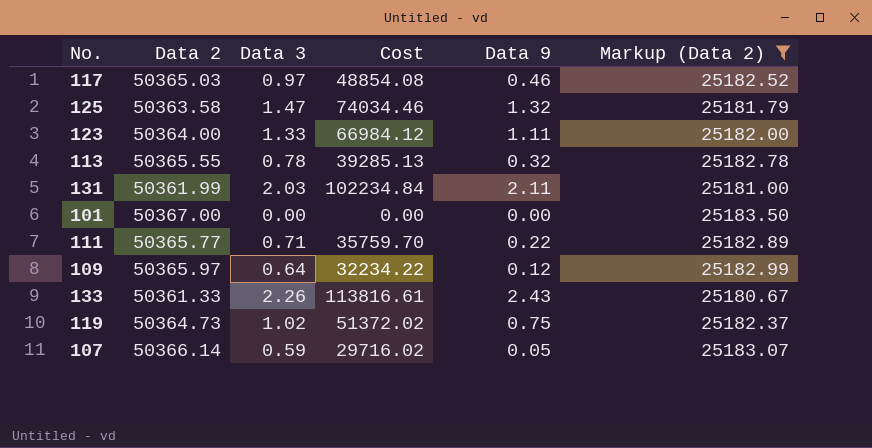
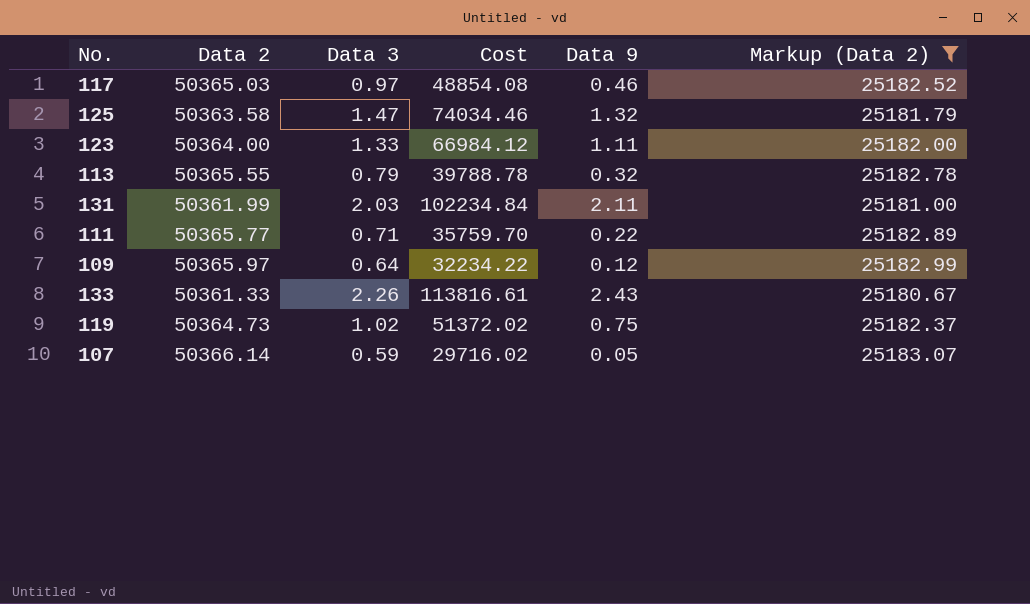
row 101: 50367.00 | 0.00 | 0.00 | 0.00 | 25183.50 -> none
113 | Data 3: 0.78 -> 0.79
113 | Cost: 39285.13 -> 39788.78

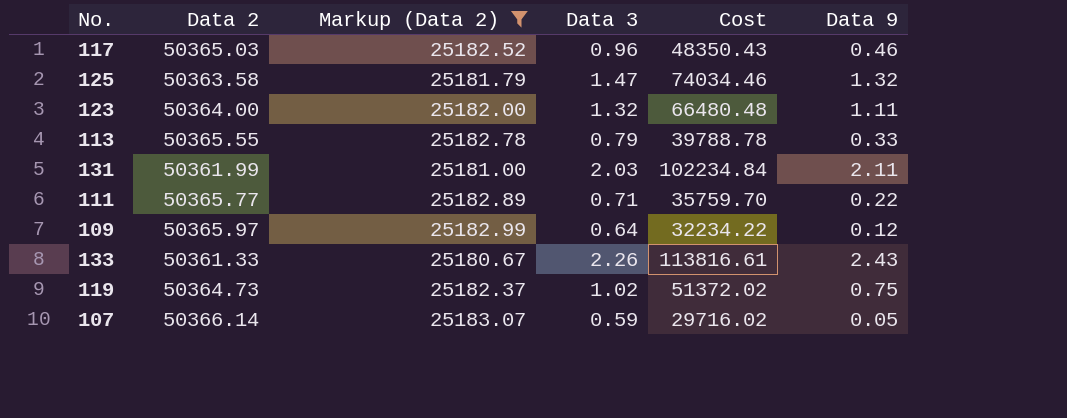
column Markup (Data 2) | position: 6 -> 3
117 | Data 3: 0.97 -> 0.96
117 | Cost: 48854.08 -> 48350.43
123 | Data 3: 1.33 -> 1.32
123 | Cost: 66984.12 -> 66480.48
113 | Data 9: 0.32 -> 0.33

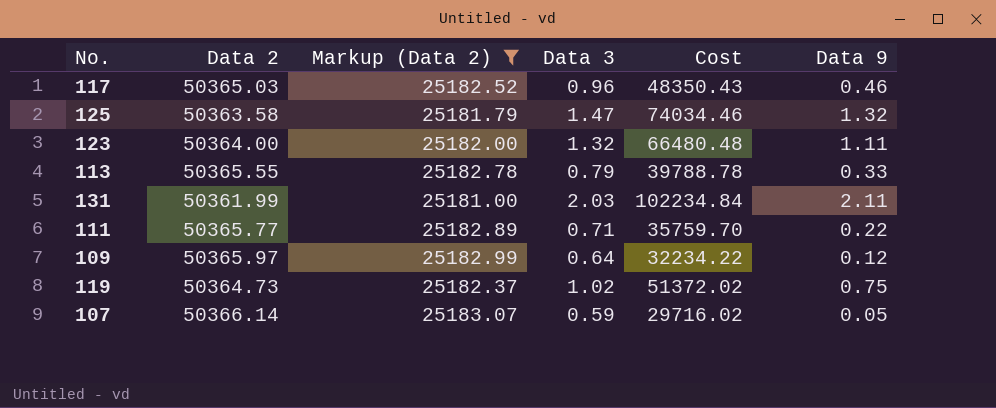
row 133: 50361.33 | 25180.67 | 2.26 | 113816.61 | 2.43 -> none

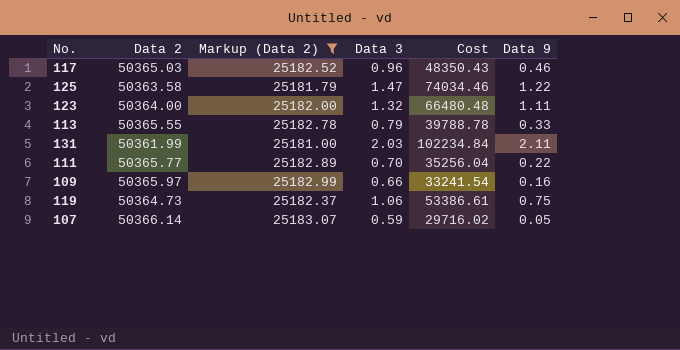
125 | Data 9: 1.32 -> 1.22
111 | Data 3: 0.71 -> 0.70
111 | Cost: 35759.70 -> 35256.04
109 | Data 3: 0.64 -> 0.66
109 | Cost: 32234.22 -> 33241.54
109 | Data 9: 0.12 -> 0.16
119 | Data 3: 1.02 -> 1.06
119 | Cost: 51372.02 -> 53386.61

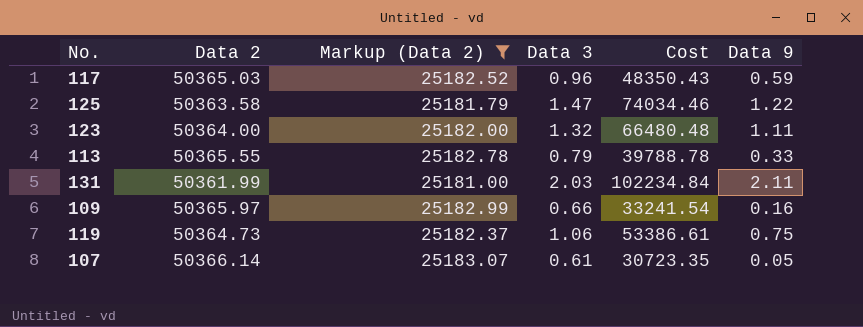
row 111: 50365.77 | 25182.89 | 0.70 | 35256.04 | 0.22 -> none
117 | Data 9: 0.46 -> 0.59
107 | Data 3: 0.59 -> 0.61
107 | Cost: 29716.02 -> 30723.35

